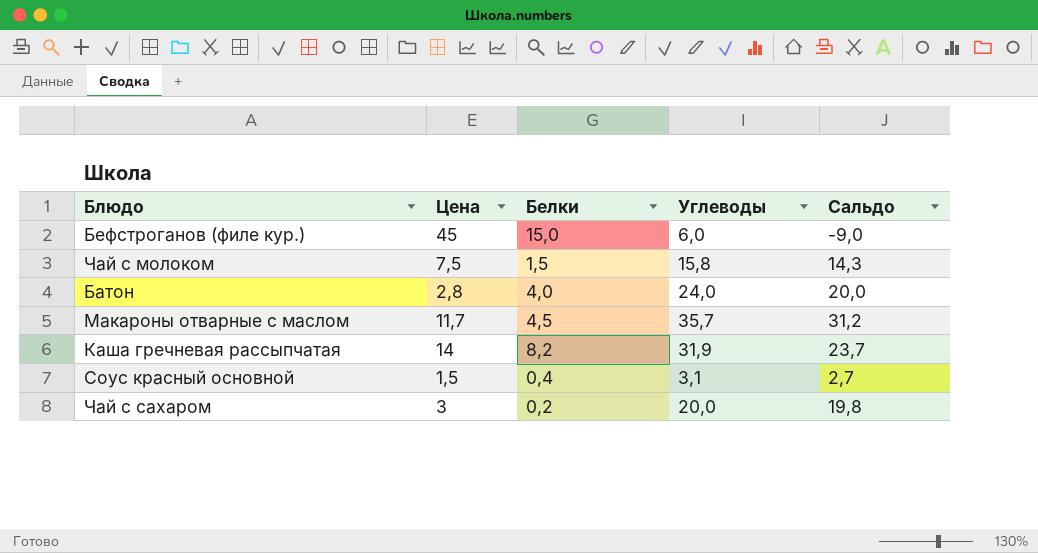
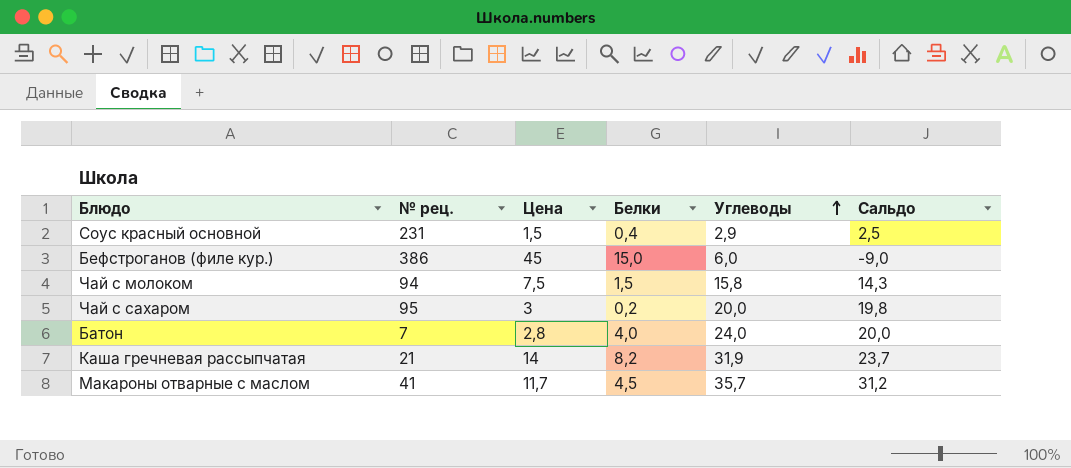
row order: none -> Углеводы ascending
column № рец. | position: none -> 2
Соус красный основной | Углеводы: 3,1 -> 2,9
Соус красный основной | Сальдо: 2,7 -> 2,5

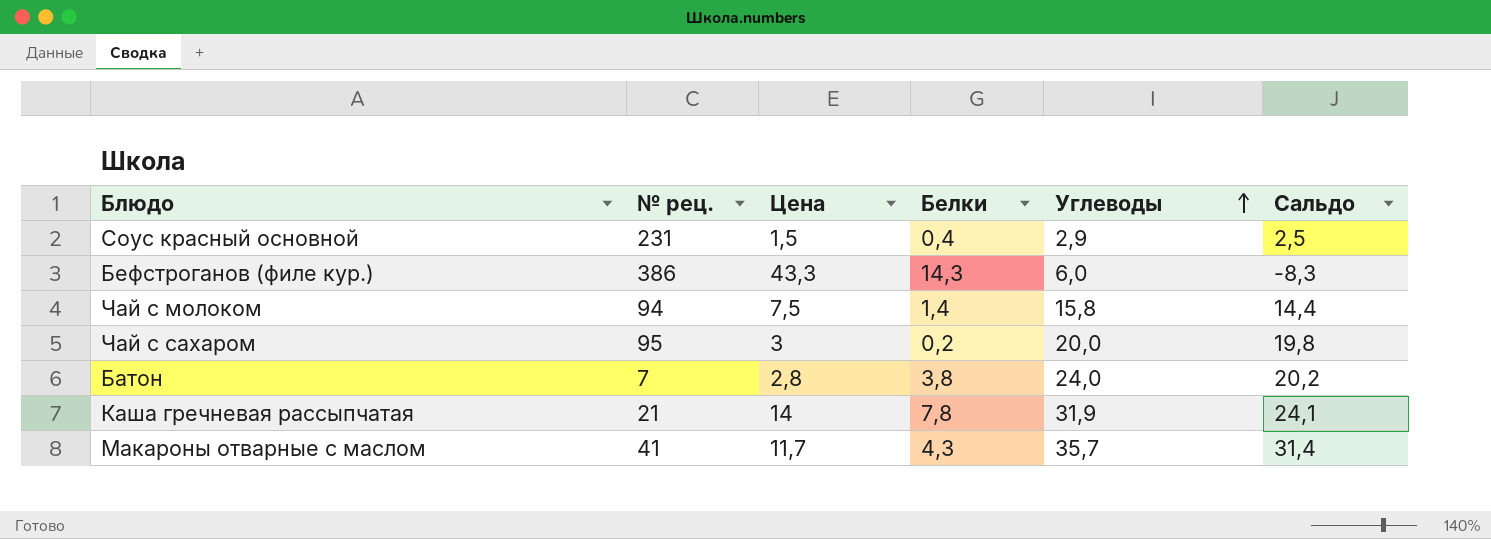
Бефстроганов (филе кур.) | Цена: 45 -> 43,3
Бефстроганов (филе кур.) | Белки: 15,0 -> 14,3
Бефстроганов (филе кур.) | Сальдо: -9,0 -> -8,3
Чай с молоком | Белки: 1,5 -> 1,4
Чай с молоком | Сальдо: 14,3 -> 14,4
Батон | Белки: 4,0 -> 3,8
Батон | Сальдо: 20,0 -> 20,2
Каша гречневая рассыпчатая | Белки: 8,2 -> 7,8
Каша гречневая рассыпчатая | Сальдо: 23,7 -> 24,1
Макароны отварные с маслом | Белки: 4,5 -> 4,3
Макароны отварные с маслом | Сальдо: 31,2 -> 31,4

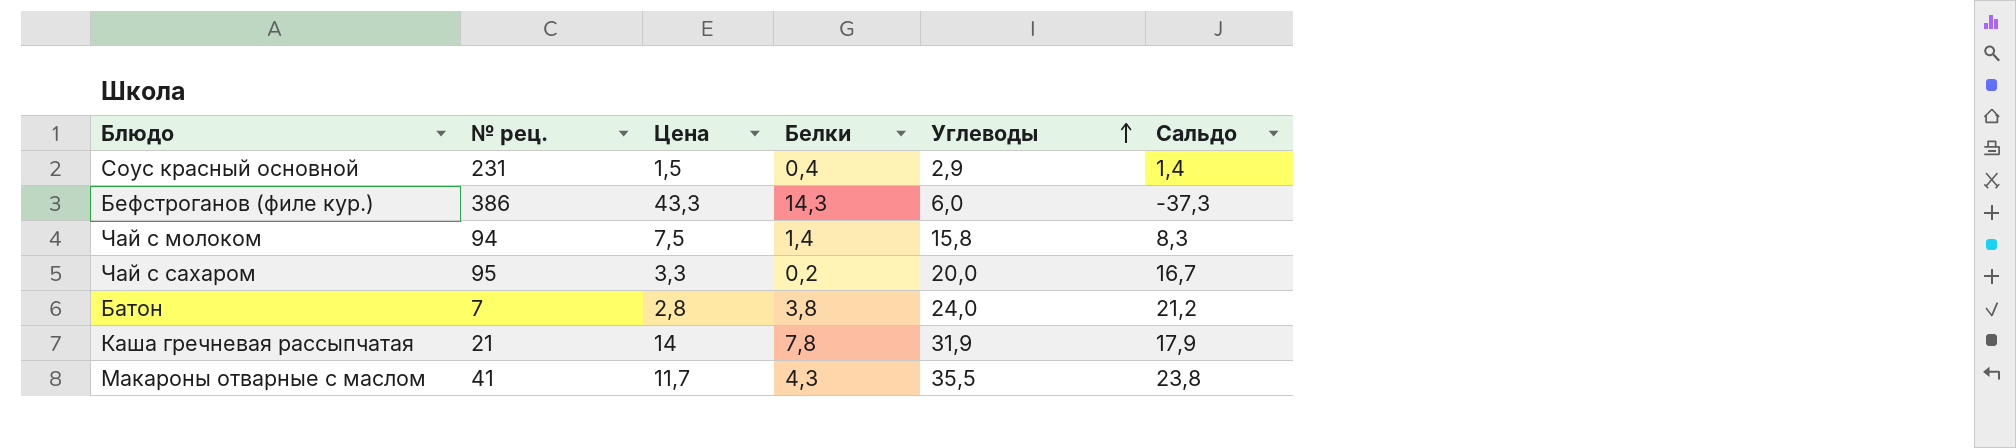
column Сальдо | formula: [Углеводы] - [Белки] -> [Углеводы] - [Цена]
Чай с сахаром | Цена: 3 -> 3,3
Макароны отварные с маслом | Углеводы: 35,7 -> 35,5

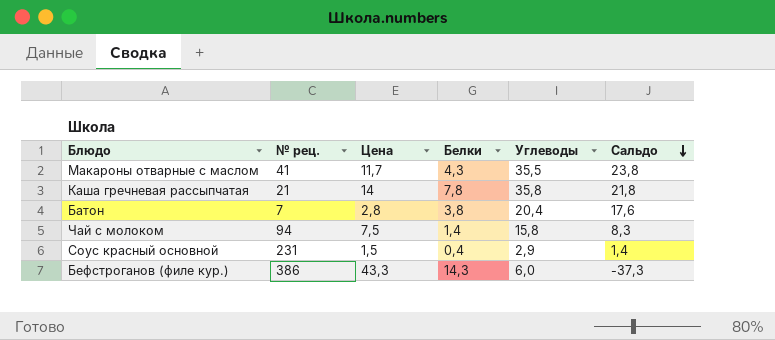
row order: Углеводы ascending -> Сальдо descending
row Чай с сахаром: 95 | 3,3 | 0,2 | 20,0 | 16,7 -> none
Каша гречневая рассыпчатая | Углеводы: 31,9 -> 35,8
Каша гречневая рассыпчатая | Сальдо: 17,9 -> 21,8
Батон | Углеводы: 24,0 -> 20,4
Батон | Сальдо: 21,2 -> 17,6

